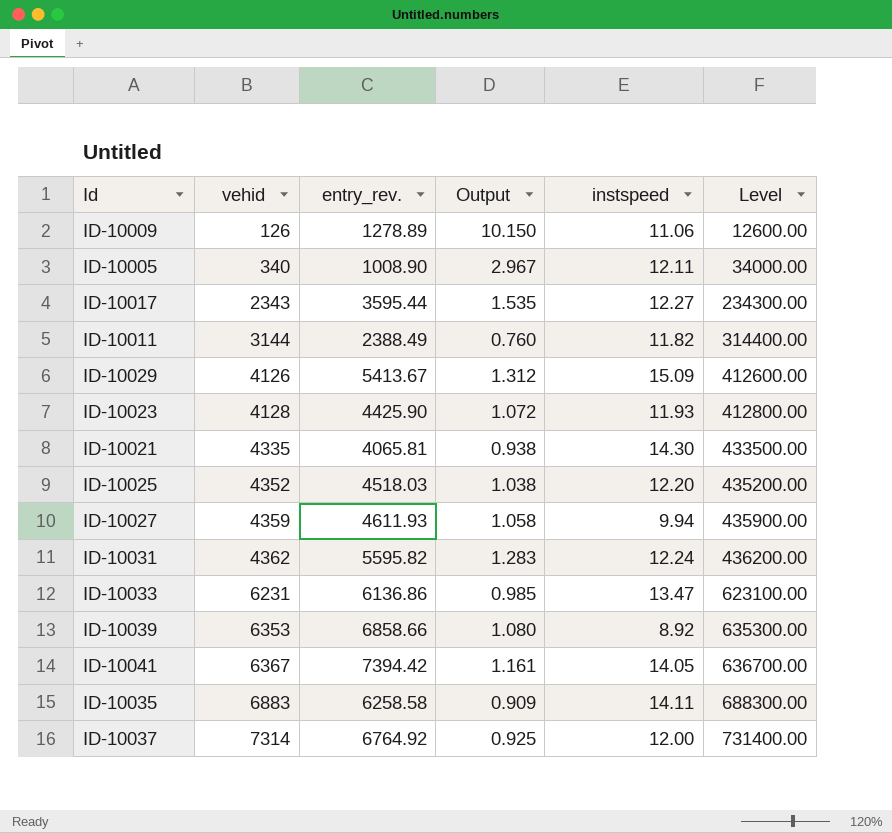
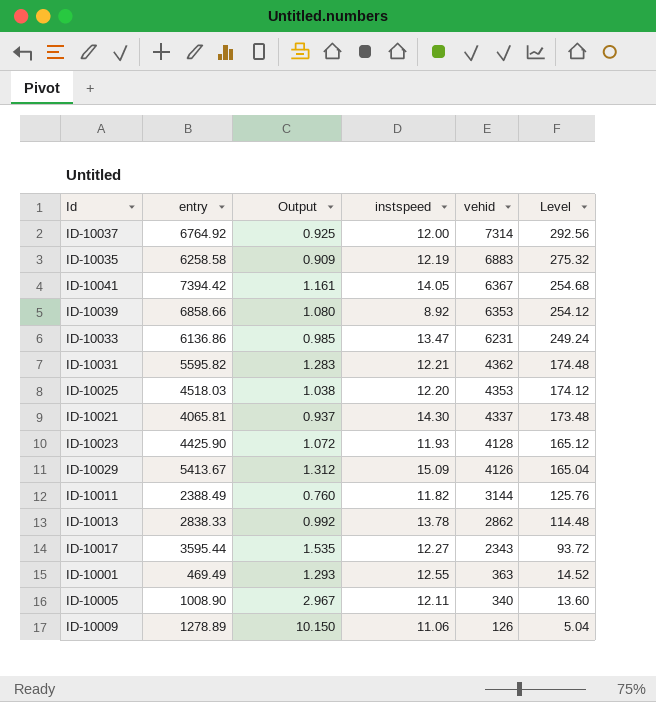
row order: vehid ascending -> vehid descending
column name: entry_rev. -> entry
column vehid | position: 2 -> 5
column Level | formula: [vehid] * 100 -> [vehid] * 0.04
row ID-10027: 4359 | 4611.93 | 1.058 | 9.94 | 435900.00 -> none
ID-10035 | instspeed: 14.11 -> 12.19
ID-10031 | instspeed: 12.24 -> 12.21
ID-10025 | vehid: 4352 -> 4353
ID-10021 | Output: 0.938 -> 0.937
ID-10021 | vehid: 4335 -> 4337
row ID-10013: none -> 2838.33 | 0.992 | 13.78 | 2862 | 114.48
row ID-10001: none -> 469.49 | 1.293 | 12.55 | 363 | 14.52

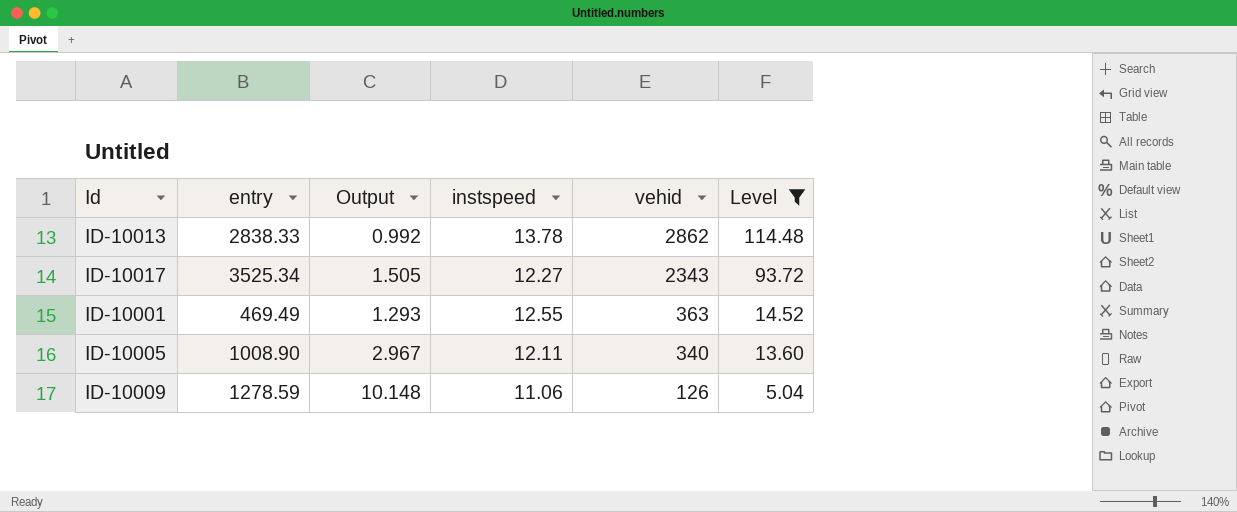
filter: none -> Level <= 114.48
ID-10017 | entry: 3595.44 -> 3525.34
ID-10017 | Output: 1.535 -> 1.505
ID-10009 | entry: 1278.89 -> 1278.59
ID-10009 | Output: 10.150 -> 10.148

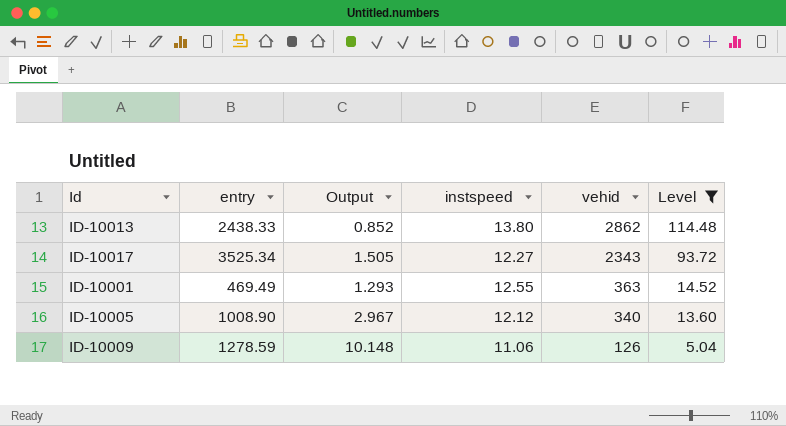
ID-10013 | entry: 2838.33 -> 2438.33
ID-10013 | Output: 0.992 -> 0.852
ID-10013 | instspeed: 13.78 -> 13.80
ID-10005 | instspeed: 12.11 -> 12.12

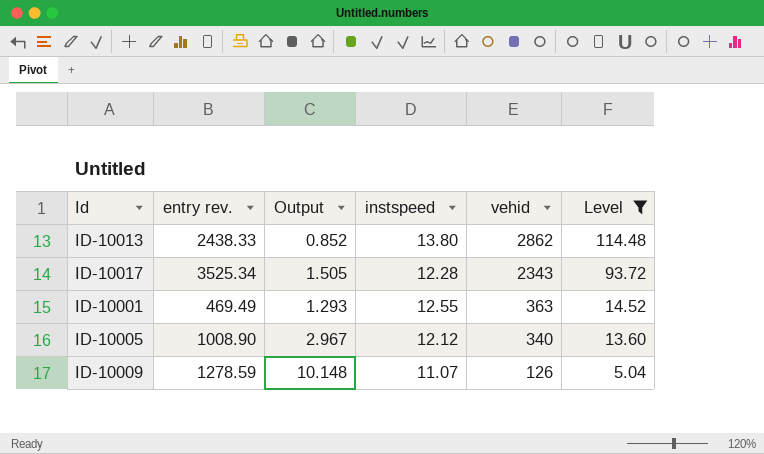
column name: entry -> entry rev.
ID-10017 | instspeed: 12.27 -> 12.28
ID-10009 | instspeed: 11.06 -> 11.07

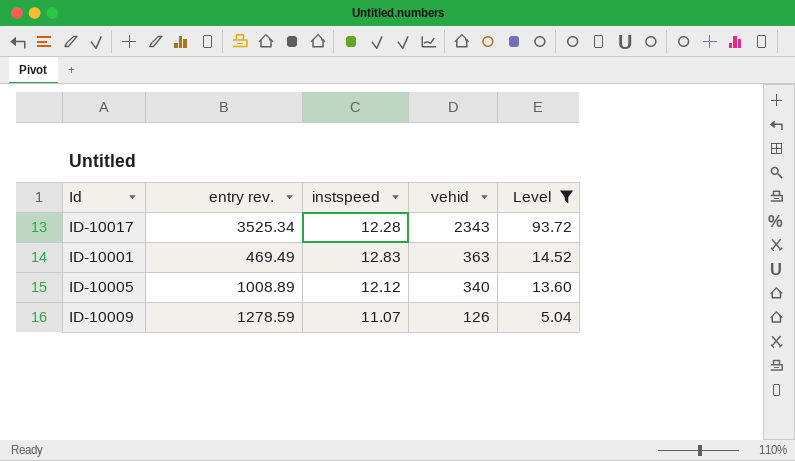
column Output | formula: [entry rev.] / [vehid] -> none
row ID-10013: 2438.33 | 0.852 | 13.80 | 2862 | 114.48 -> none
ID-10001 | instspeed: 12.55 -> 12.83
ID-10005 | entry rev.: 1008.90 -> 1008.89

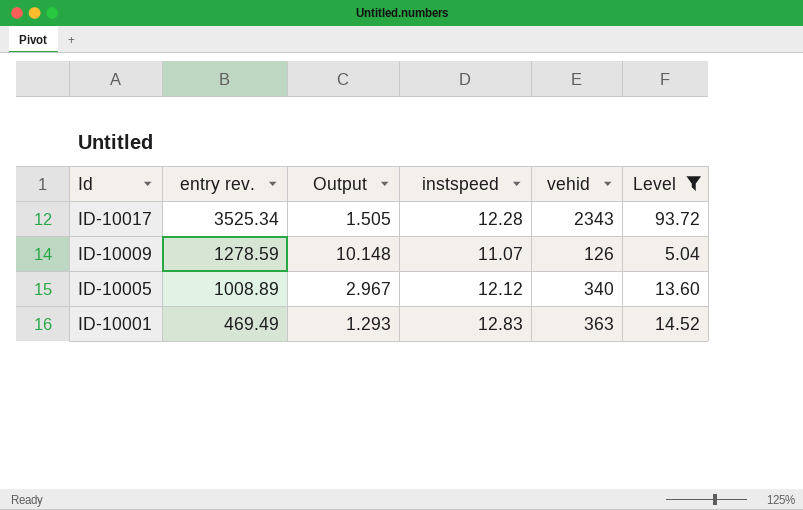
row order: vehid descending -> Id descending
column Output | formula: none -> [entry rev.] / [vehid]

